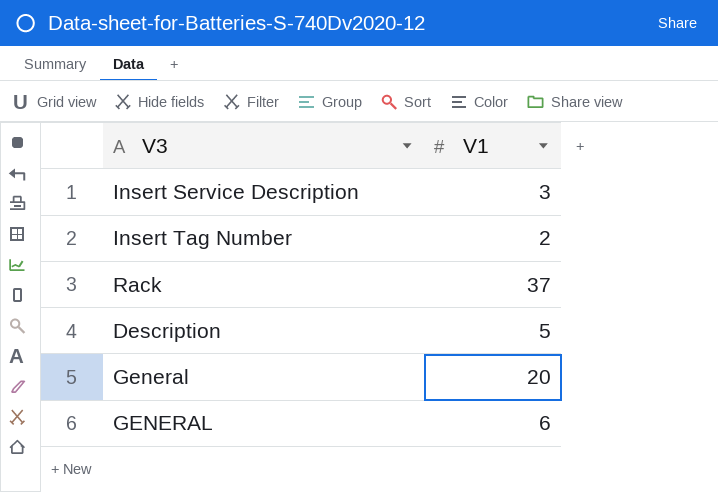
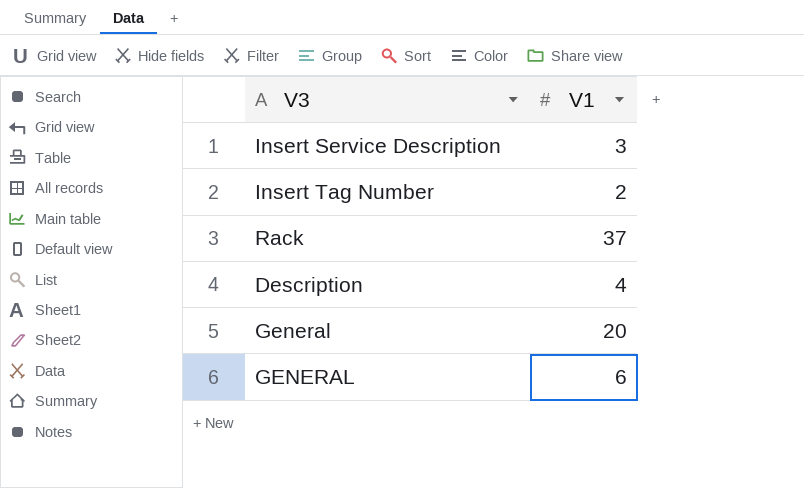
Description | V1: 5 -> 4

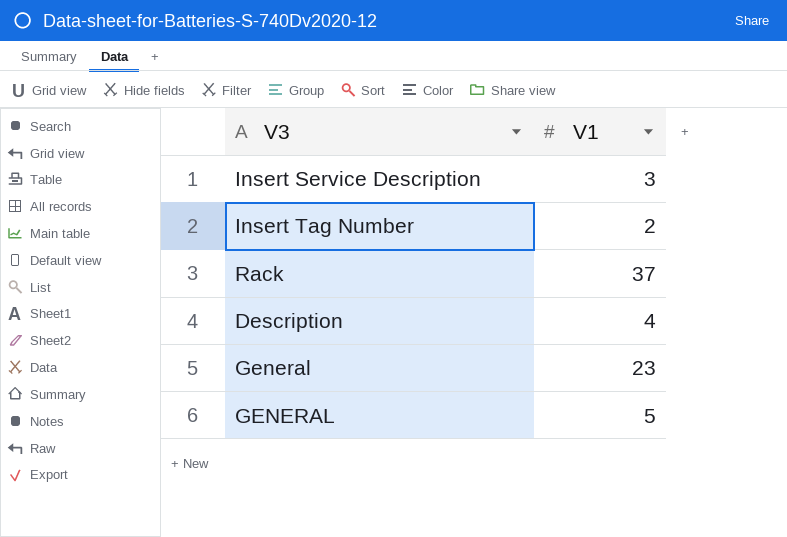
General | V1: 20 -> 23
GENERAL | V1: 6 -> 5

